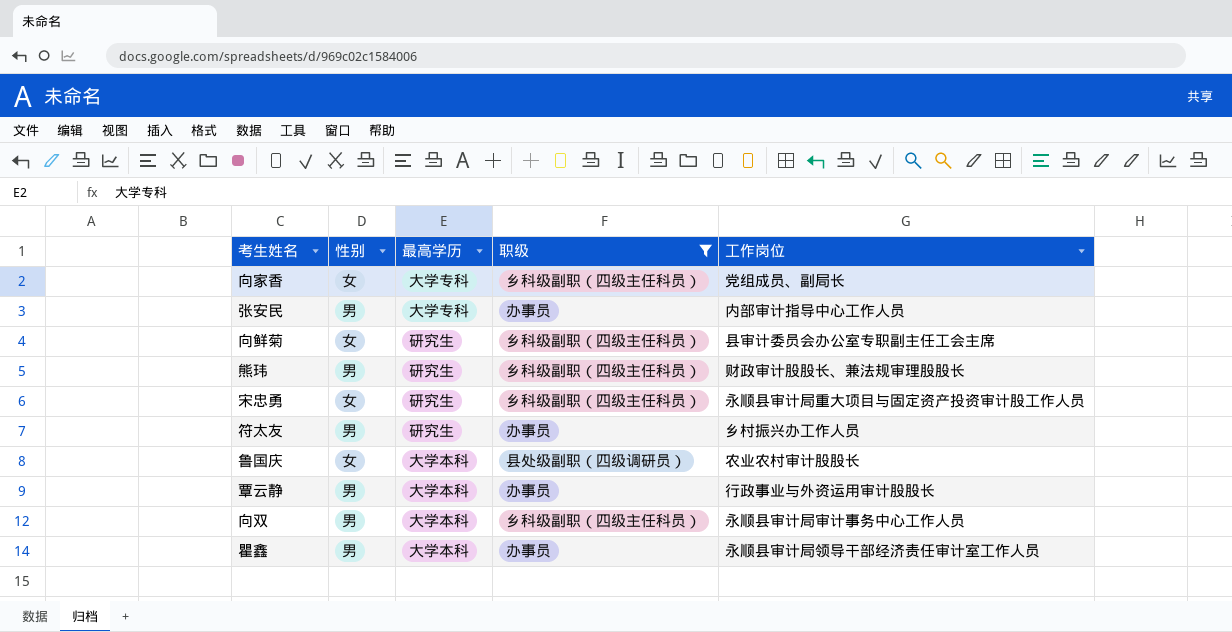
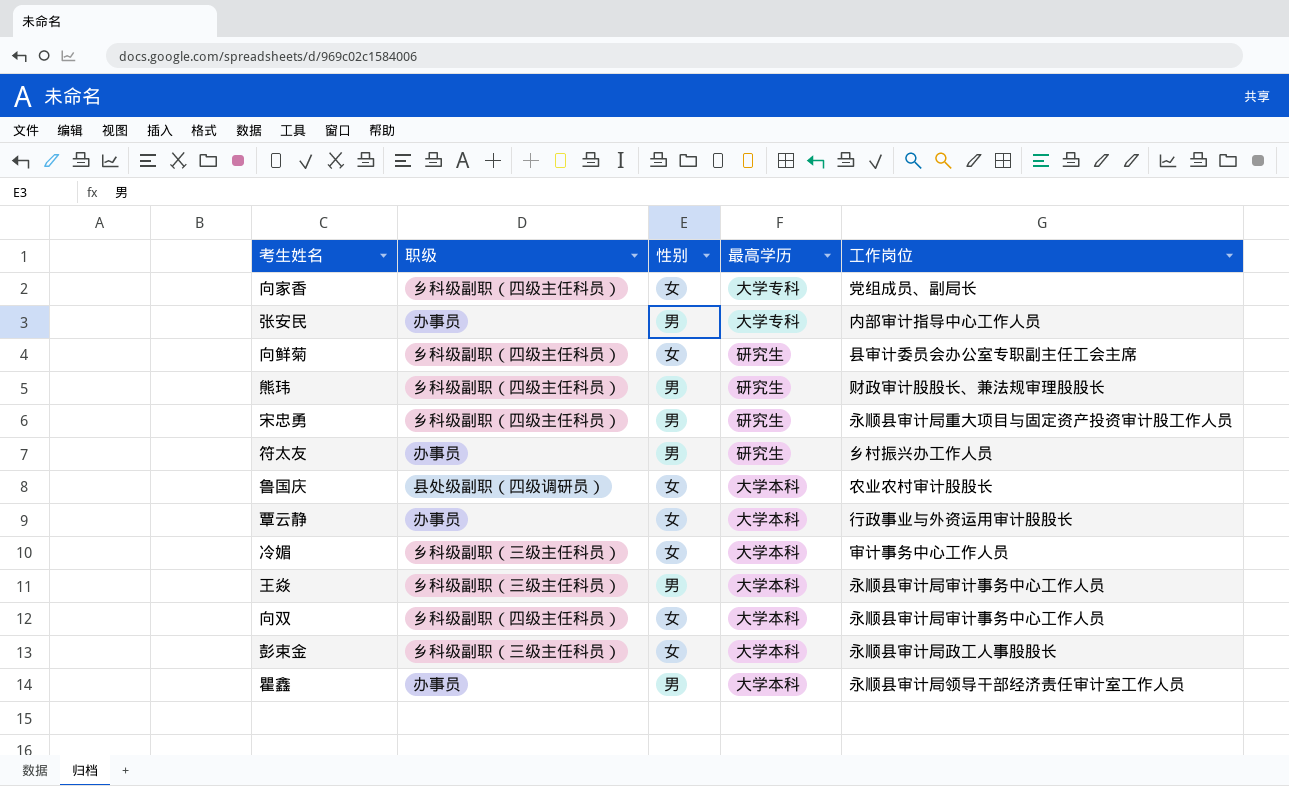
filter: 职级 != 乡科级副职（三级主任科员） -> none
column 职级 | position: 4 -> 2
宋忠勇 | 性别: 女 -> 男
覃云静 | 性别: 男 -> 女
向双 | 性别: 男 -> 女

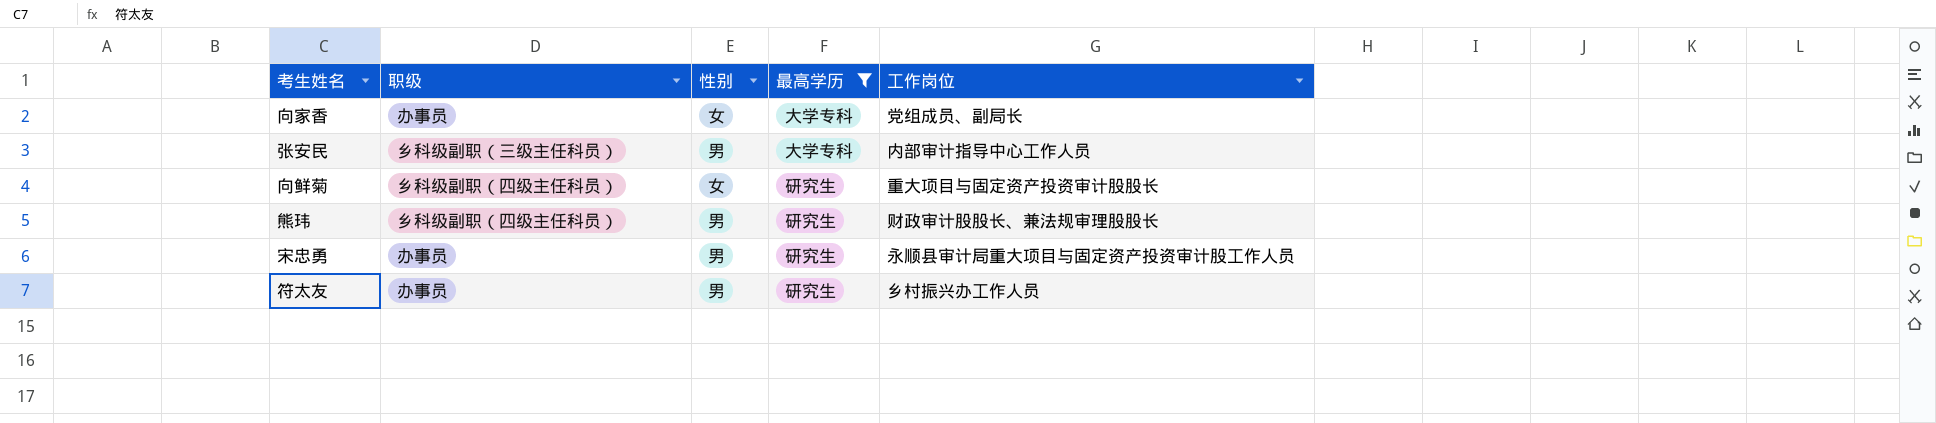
filter: none -> 最高学历 != 大学本科
向家香 | 职级: 乡科级副职（四级主任科员） -> 办事员
张安民 | 职级: 办事员 -> 乡科级副职（三级主任科员）
向鲜菊 | 工作岗位: 县审计委员会办公室专职副主任工会主席 -> 重大项目与固定资产投资审计股股长
宋忠勇 | 职级: 乡科级副职（四级主任科员） -> 办事员

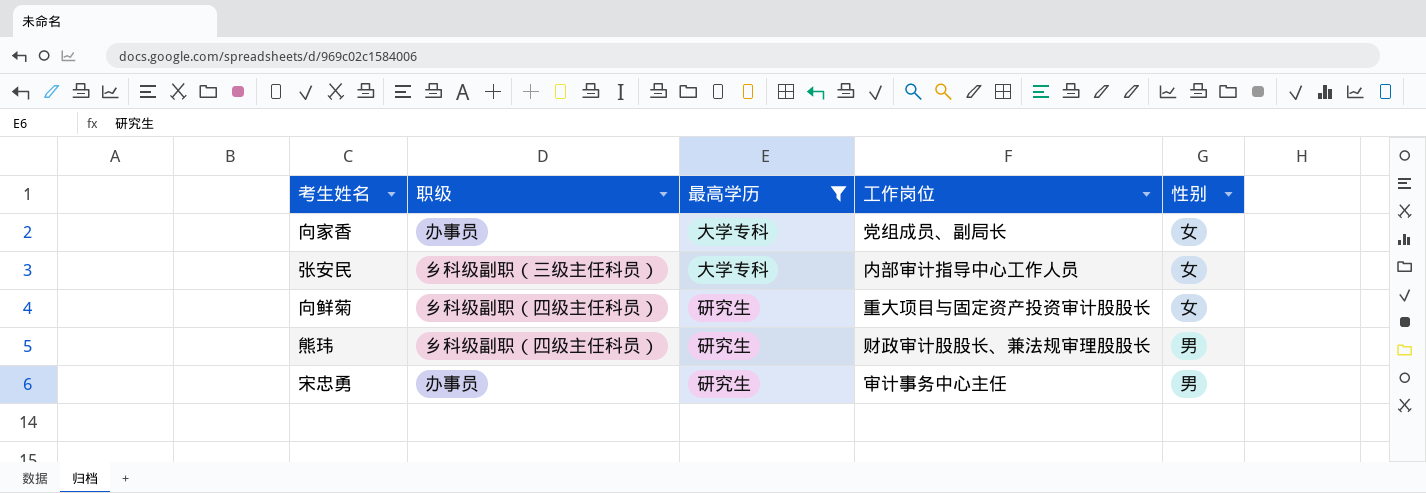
column 性别 | position: 3 -> 5
row 符太友: 办事员 | 男 | 研究生 | 乡村振兴办工作人员 -> none
张安民 | 性别: 男 -> 女
宋忠勇 | 工作岗位: 永顺县审计局重大项目与固定资产投资审计股工作人员 -> 审计事务中心主任

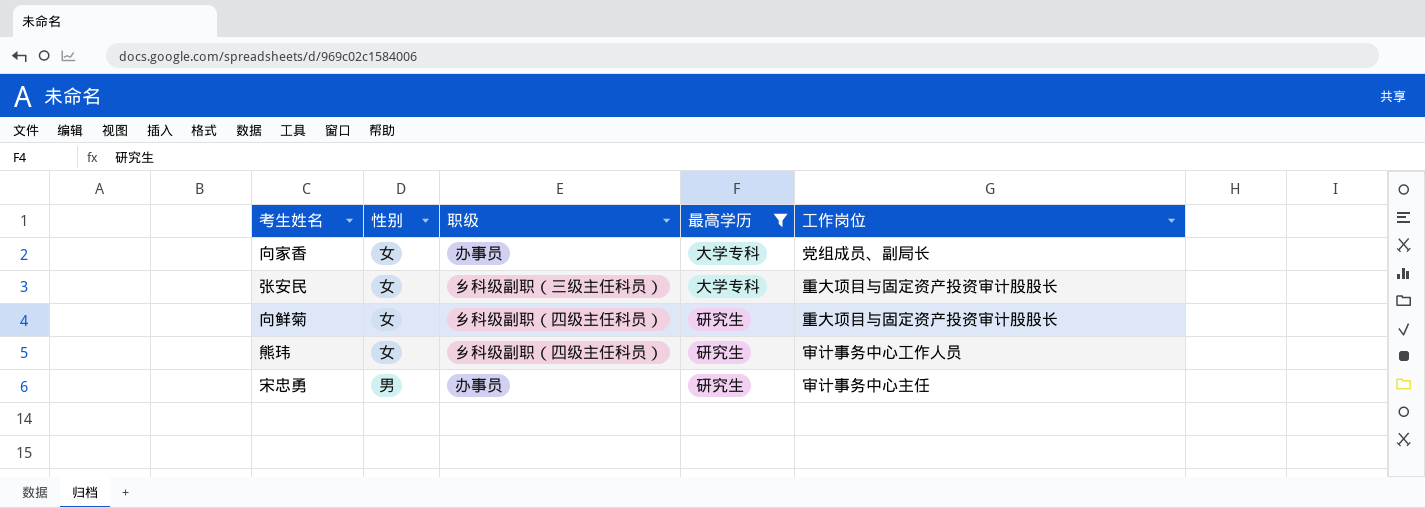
column 性别 | position: 5 -> 2
张安民 | 工作岗位: 内部审计指导中心工作人员 -> 重大项目与固定资产投资审计股股长
熊玮 | 性别: 男 -> 女
熊玮 | 工作岗位: 财政审计股股长、兼法规审理股股长 -> 审计事务中心工作人员

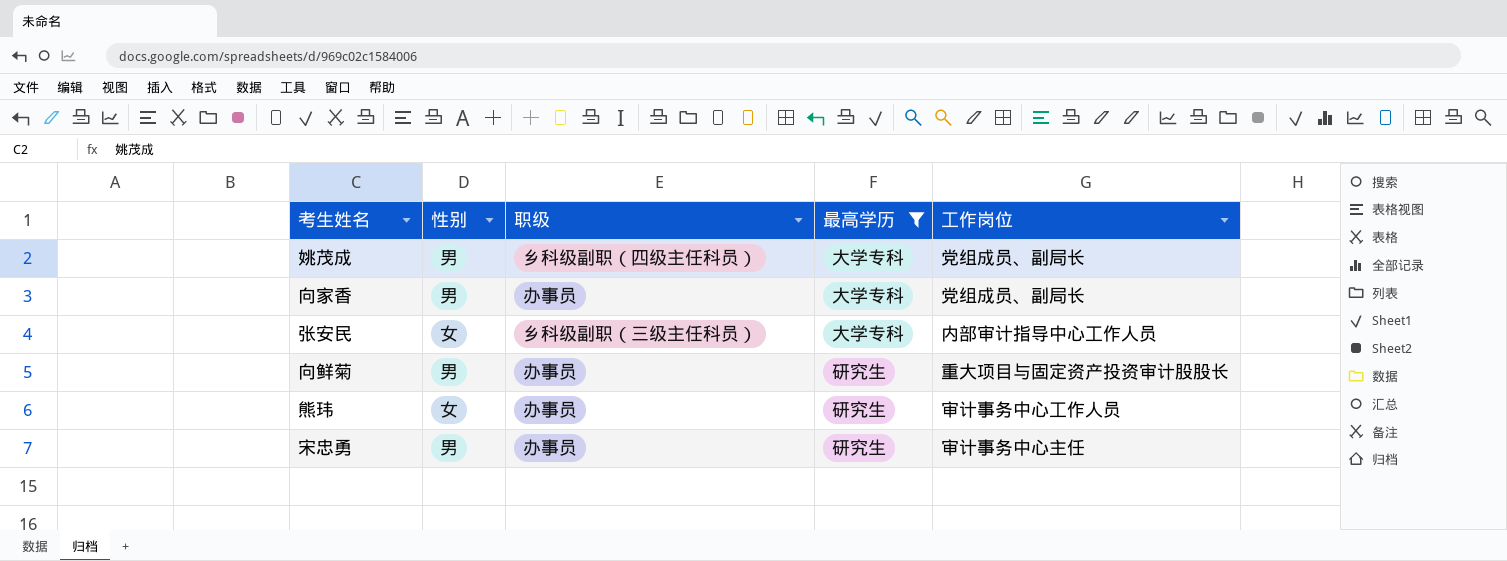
row 姚茂成: none -> 男 | 乡科级副职（四级主任科员） | 大学专科 | 党组成员、副局长
向家香 | 性别: 女 -> 男
张安民 | 工作岗位: 重大项目与固定资产投资审计股股长 -> 内部审计指导中心工作人员
向鲜菊 | 性别: 女 -> 男
向鲜菊 | 职级: 乡科级副职（四级主任科员） -> 办事员
熊玮 | 职级: 乡科级副职（四级主任科员） -> 办事员

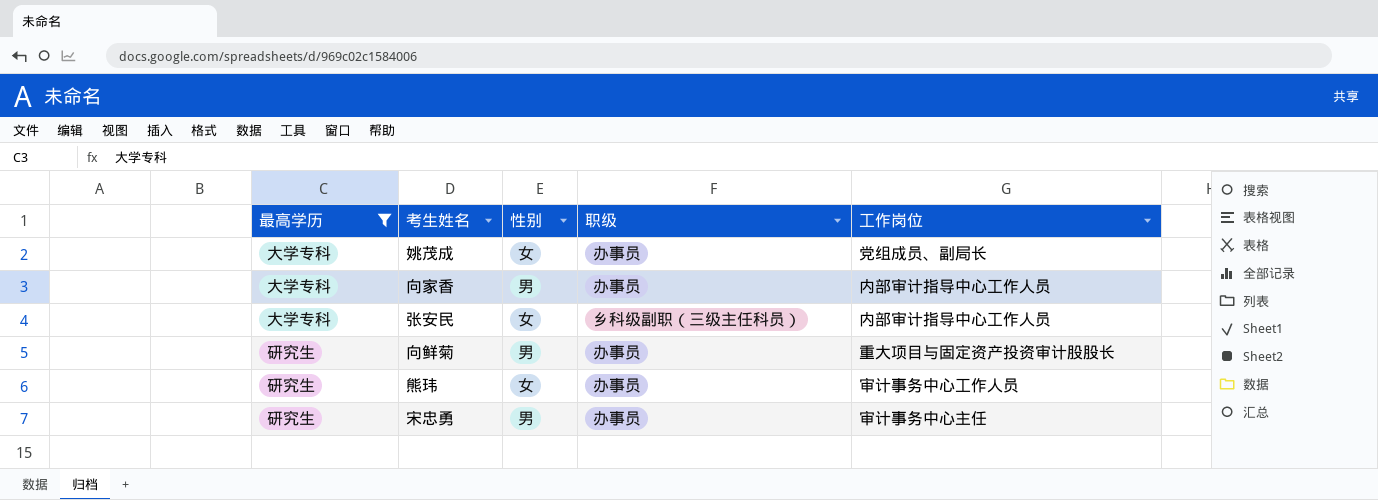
column 最高学历 | position: 4 -> 1
姚茂成 | 性别: 男 -> 女
姚茂成 | 职级: 乡科级副职（四级主任科员） -> 办事员
向家香 | 工作岗位: 党组成员、副局长 -> 内部审计指导中心工作人员

